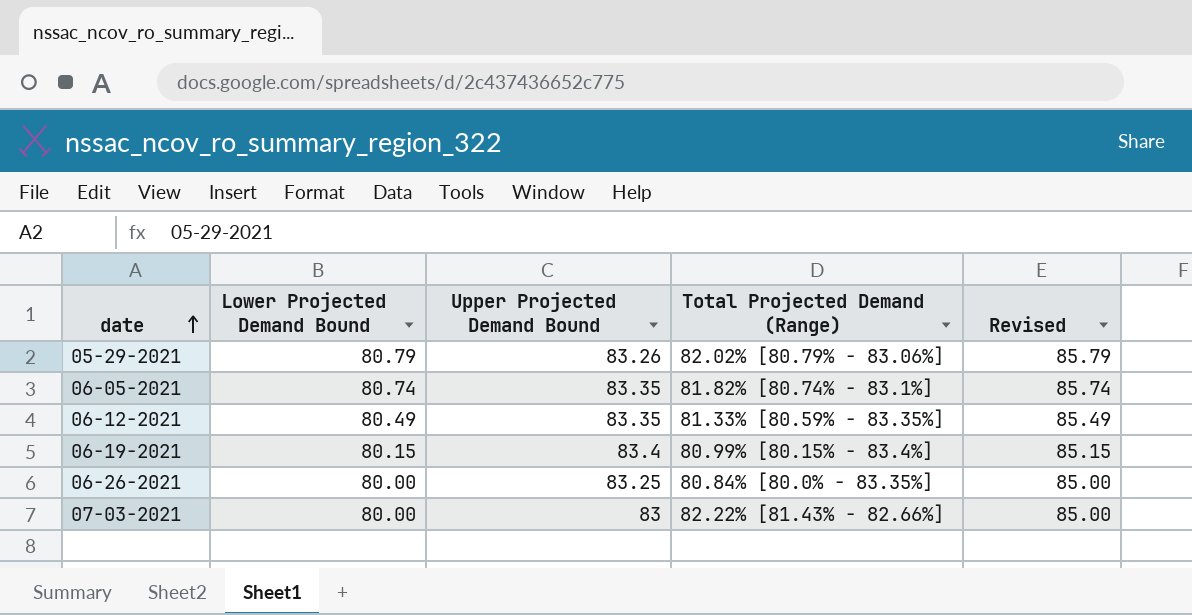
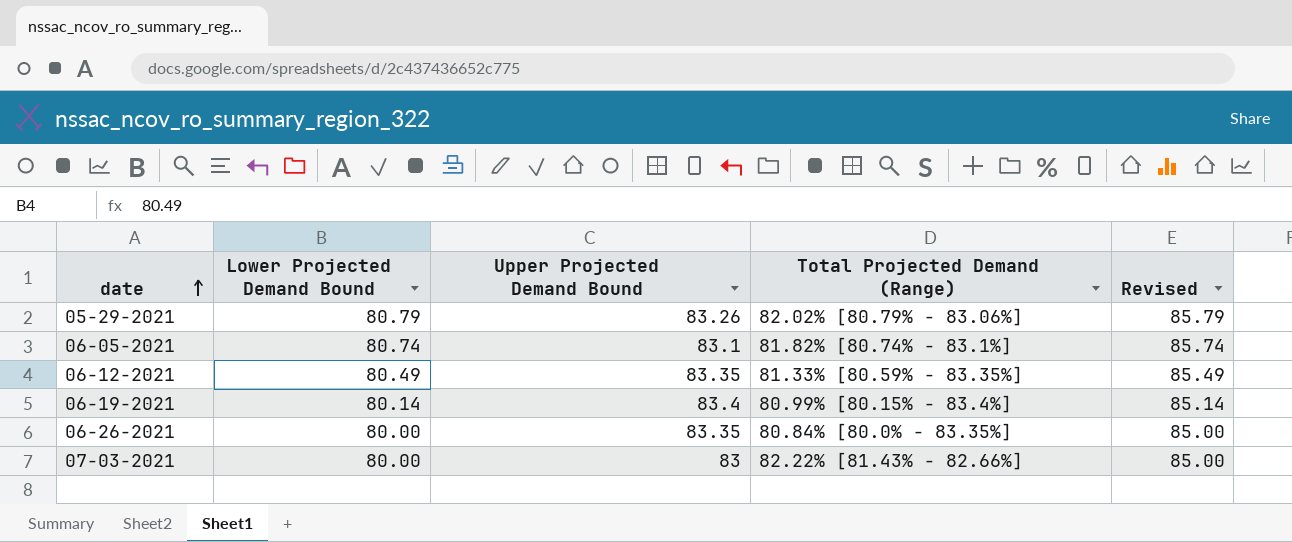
06-05-2021 | Upper Projected Demand Bound: 83.35 -> 83.1
06-19-2021 | Lower Projected Demand Bound: 80.15 -> 80.14
06-19-2021 | Revised: 85.15 -> 85.14
06-26-2021 | Upper Projected Demand Bound: 83.25 -> 83.35

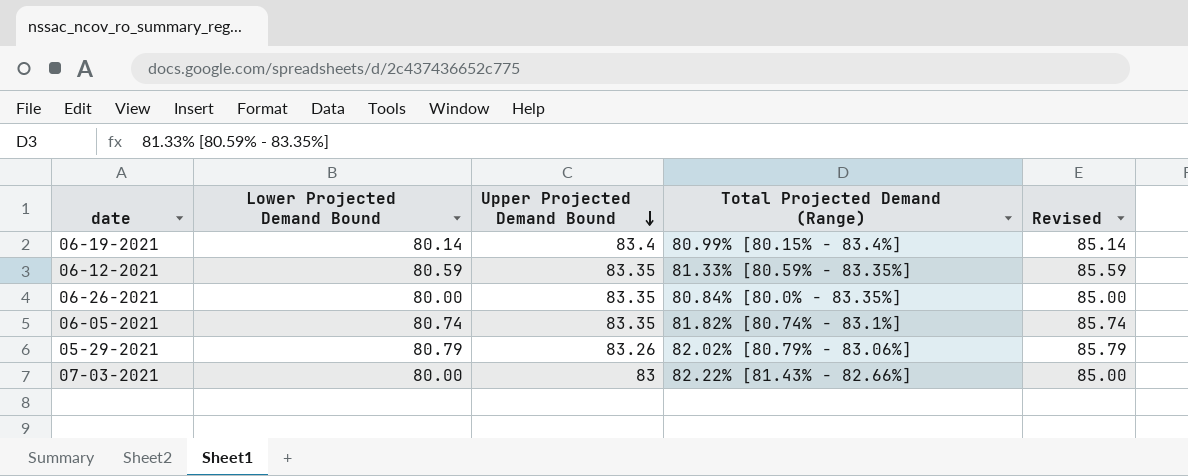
row order: date ascending -> Upper Projected Demand Bound descending
06-12-2021 | Lower Projected Demand Bound: 80.49 -> 80.59
06-12-2021 | Revised: 85.49 -> 85.59
06-05-2021 | Upper Projected Demand Bound: 83.1 -> 83.35

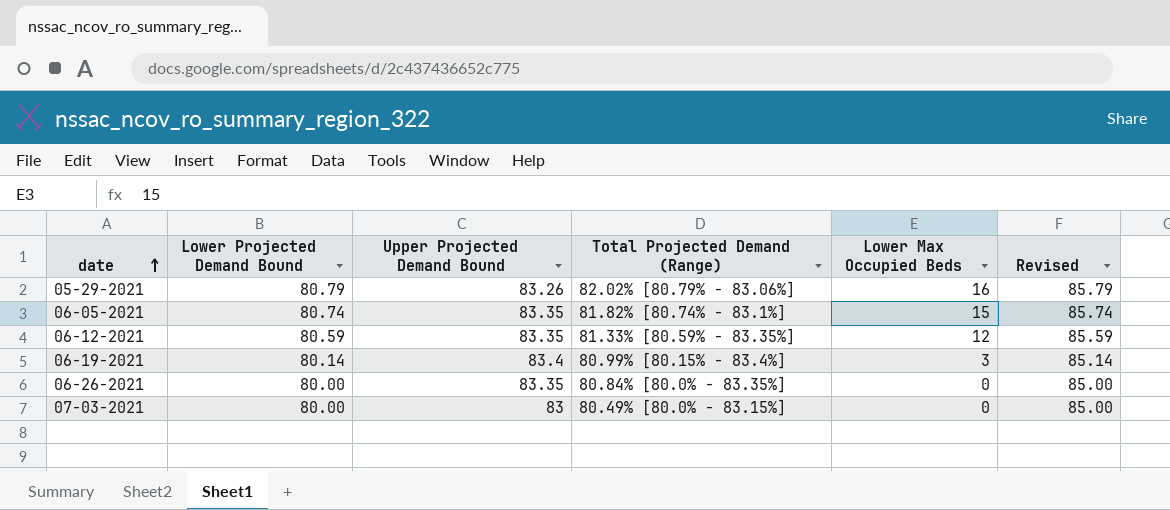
row order: Upper Projected Demand Bound descending -> date ascending
column Lower Max Occupied Beds | position: none -> 5
07-03-2021 | Total Projected Demand (Range): 82.22% [81.43% - 82.66%] -> 80.49% [80.0% - 83.15%]

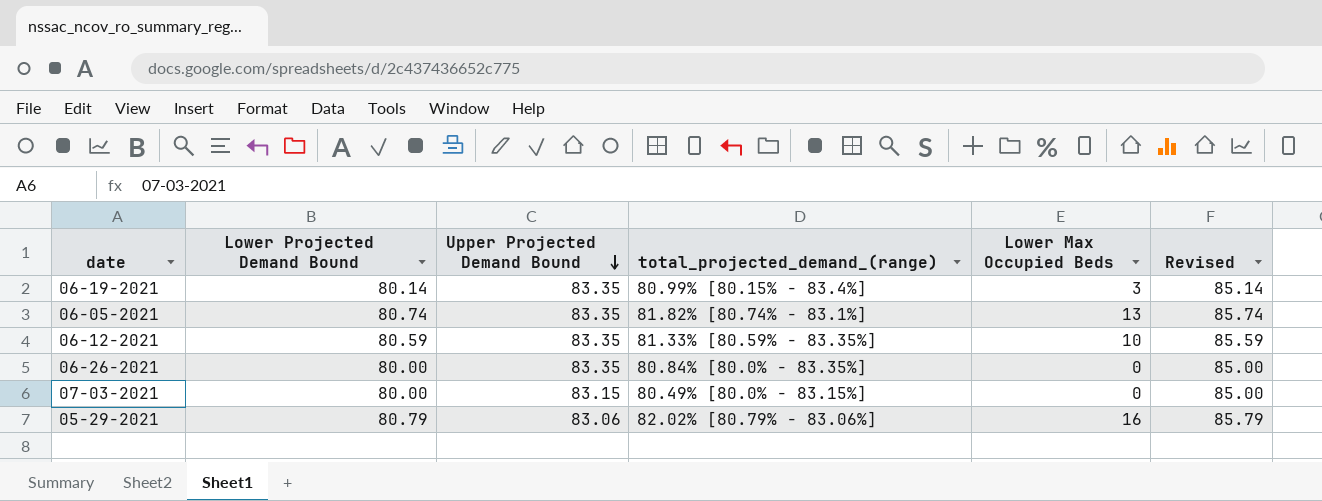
row order: date ascending -> Upper Projected Demand Bound descending
column name: Total Projected Demand (Range) -> total_projected_demand_(range)
06-19-2021 | Upper Projected Demand Bound: 83.4 -> 83.35
06-05-2021 | Lower Max Occupied Beds: 15 -> 13
06-12-2021 | Lower Max Occupied Beds: 12 -> 10
07-03-2021 | Upper Projected Demand Bound: 83 -> 83.15
05-29-2021 | Upper Projected Demand Bound: 83.26 -> 83.06

